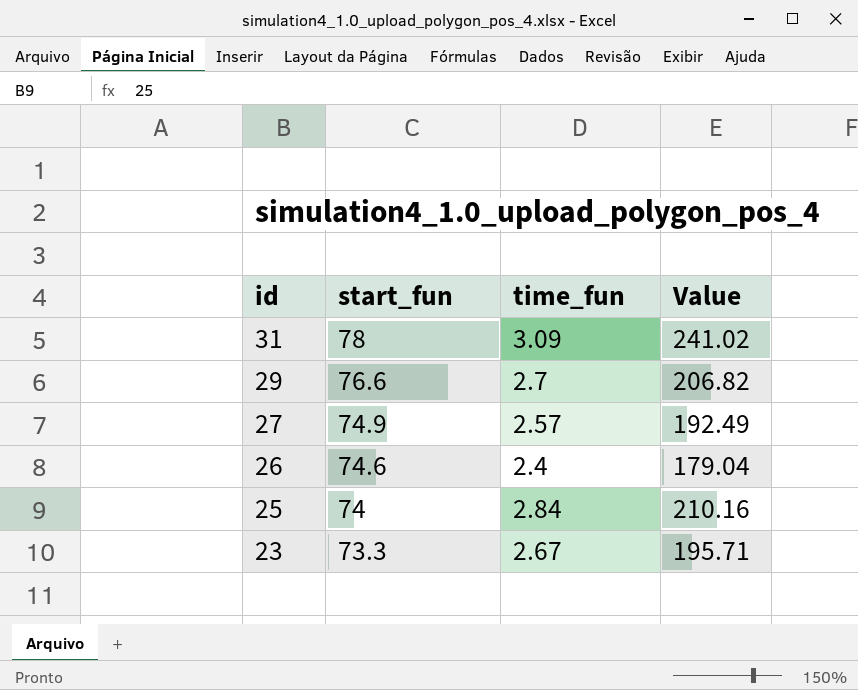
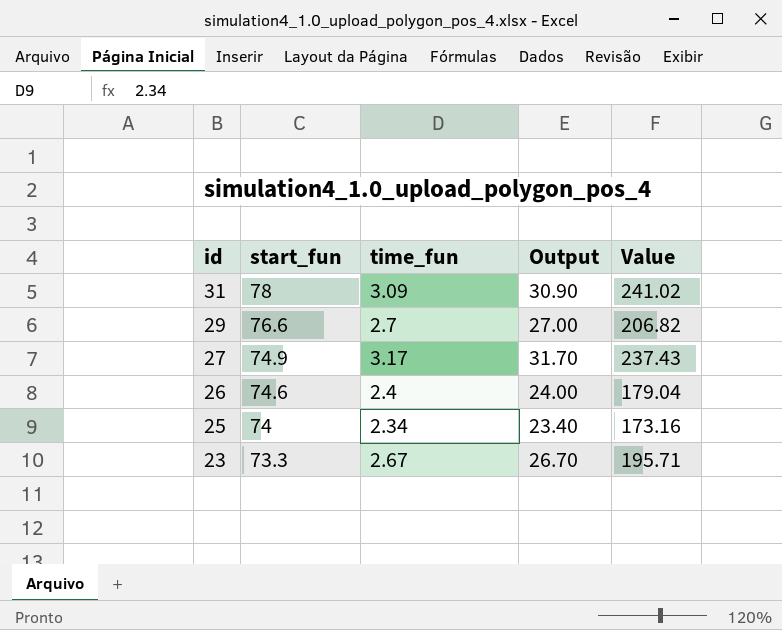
column Output | formula: none -> [time_fun] * 10
27 | time_fun: 2.57 -> 3.17
27 | Value: 192.49 -> 237.43
25 | time_fun: 2.84 -> 2.34
25 | Value: 210.16 -> 173.16

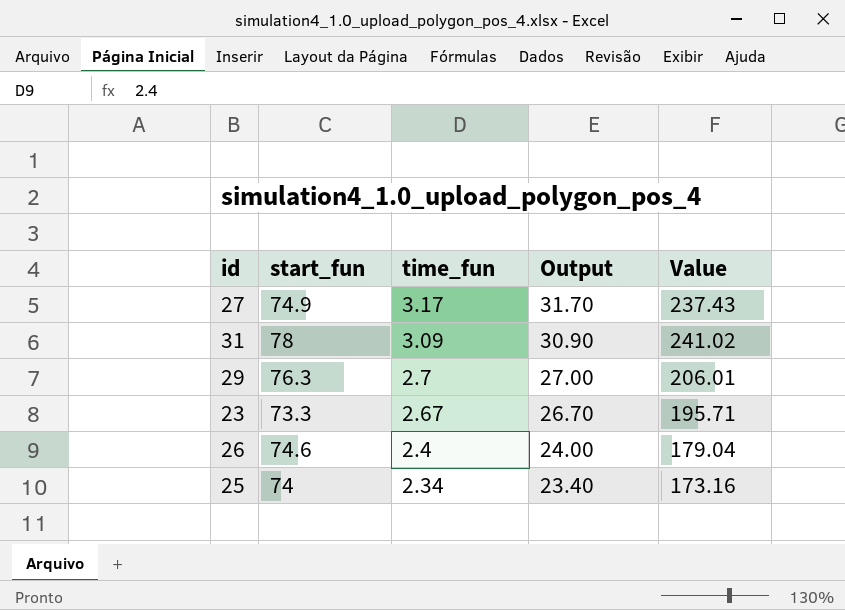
row order: id descending -> time_fun descending
29 | start_fun: 76.6 -> 76.3
29 | Value: 206.82 -> 206.01

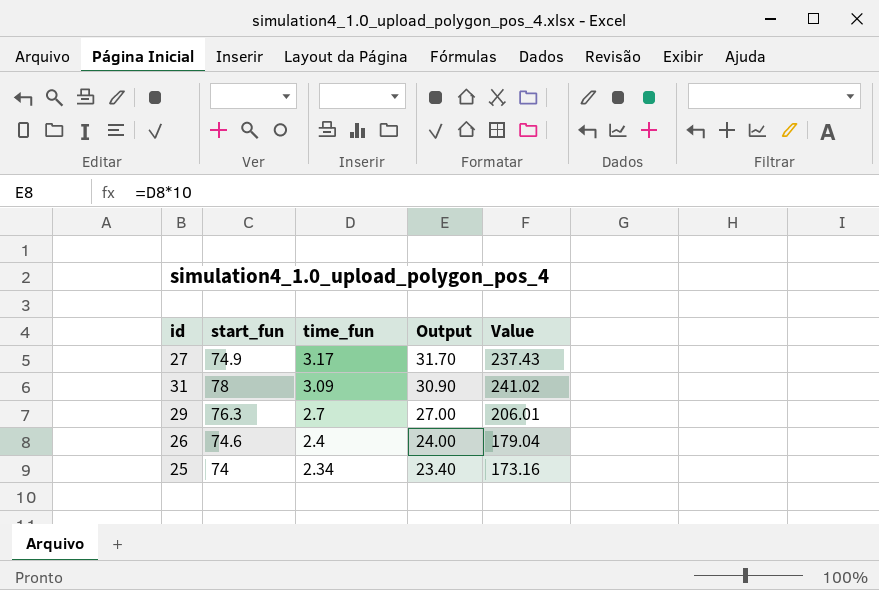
row 23: 73.3 | 2.67 | 26.70 | 195.71 -> none

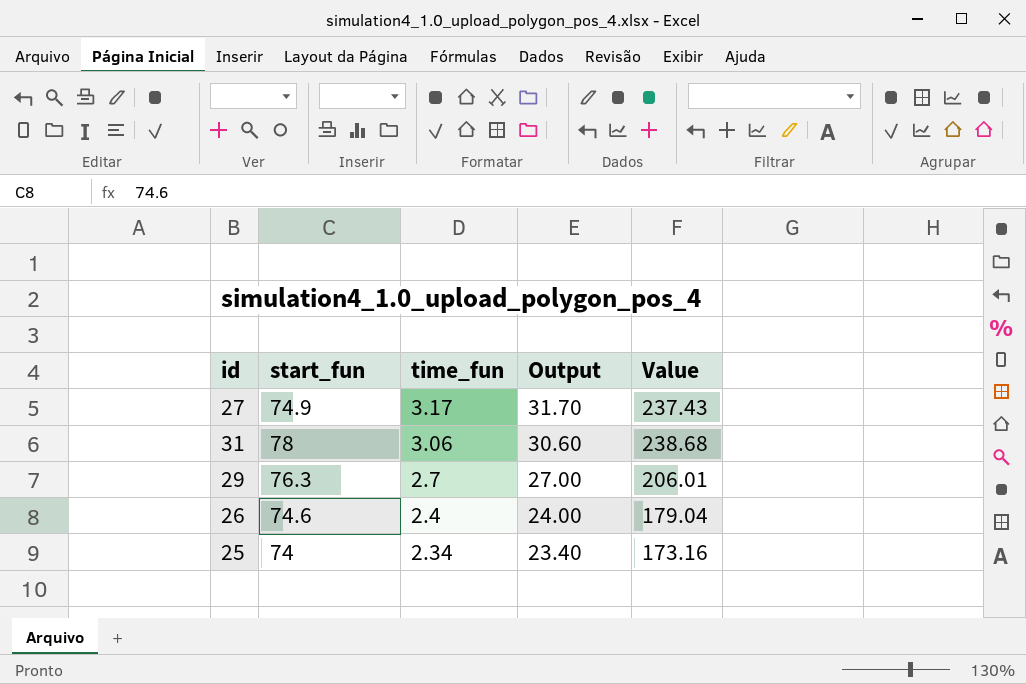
31 | time_fun: 3.09 -> 3.06
31 | Output: 30.90 -> 30.60
31 | Value: 241.02 -> 238.68

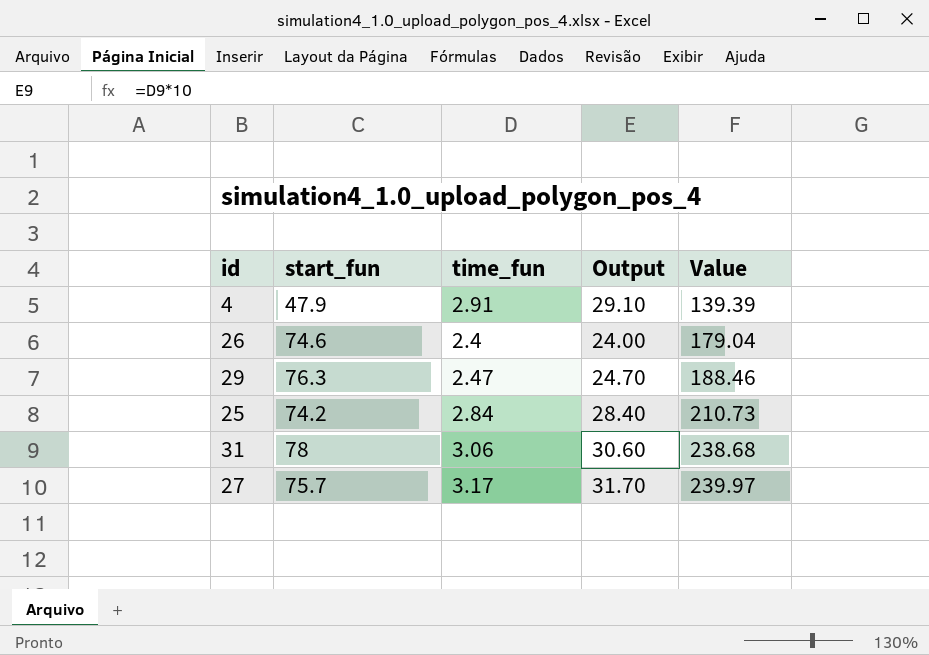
row order: time_fun descending -> Value ascending
row 4: none -> 47.9 | 2.91 | 29.10 | 139.39
29 | time_fun: 2.7 -> 2.47
29 | Output: 27.00 -> 24.70
29 | Value: 206.01 -> 188.46
25 | start_fun: 74 -> 74.2
25 | time_fun: 2.34 -> 2.84
25 | Output: 23.40 -> 28.40
25 | Value: 173.16 -> 210.73
27 | start_fun: 74.9 -> 75.7
27 | Value: 237.43 -> 239.97

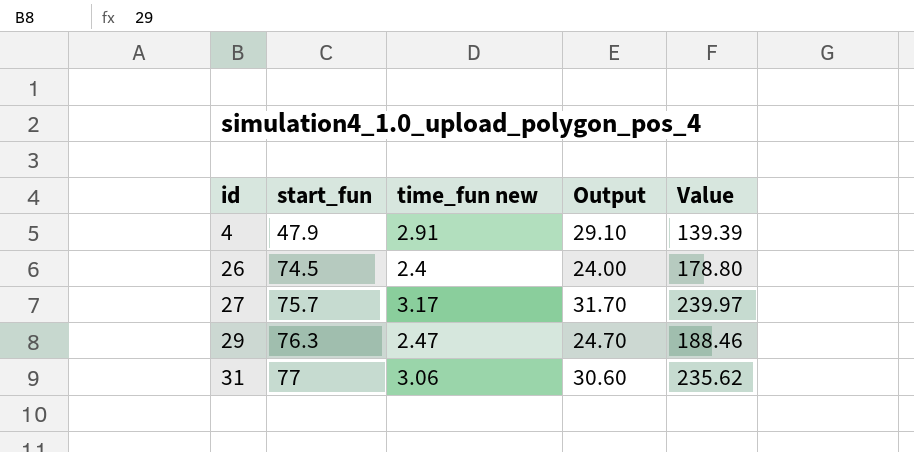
row order: Value ascending -> id ascending
column name: time_fun -> time_fun new
row 25: 74.2 | 2.84 | 28.40 | 210.73 -> none
26 | start_fun: 74.6 -> 74.5
26 | Value: 179.04 -> 178.80
31 | start_fun: 78 -> 77
31 | Value: 238.68 -> 235.62

